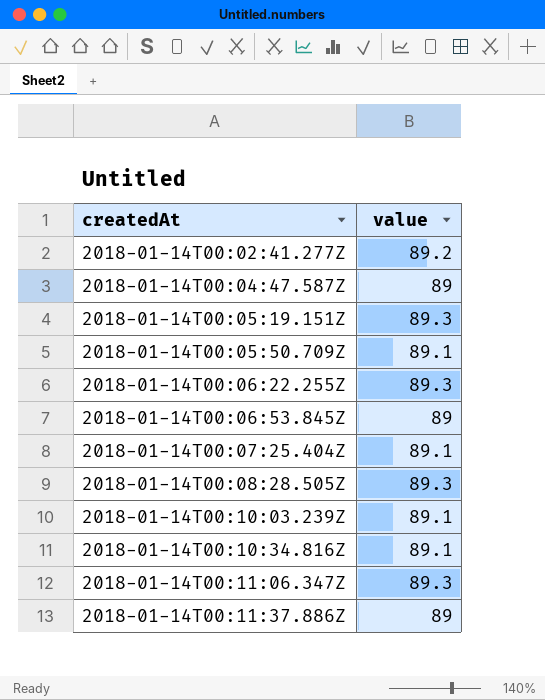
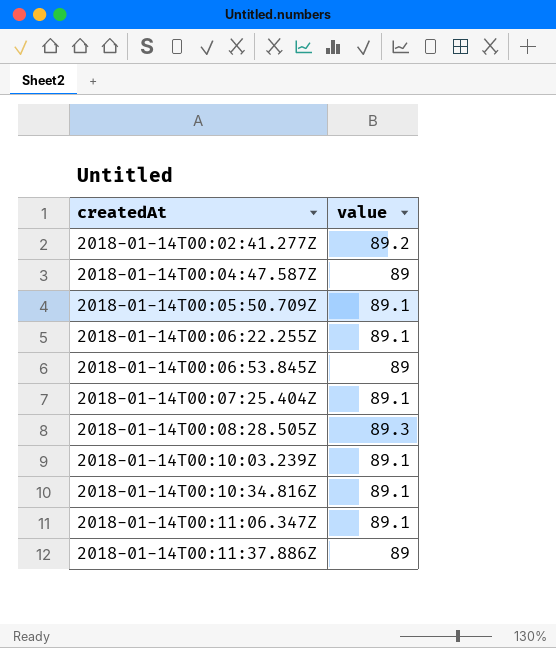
row 2018-01-14T00:05:19.151Z: 89.3 -> none
2018-01-14T00:06:22.255Z | value: 89.3 -> 89.1
2018-01-14T00:11:06.347Z | value: 89.3 -> 89.1

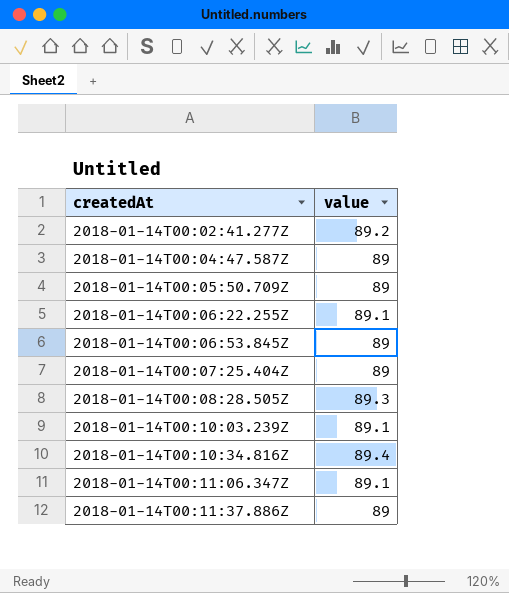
2018-01-14T00:05:50.709Z | value: 89.1 -> 89
2018-01-14T00:07:25.404Z | value: 89.1 -> 89
2018-01-14T00:10:34.816Z | value: 89.1 -> 89.4

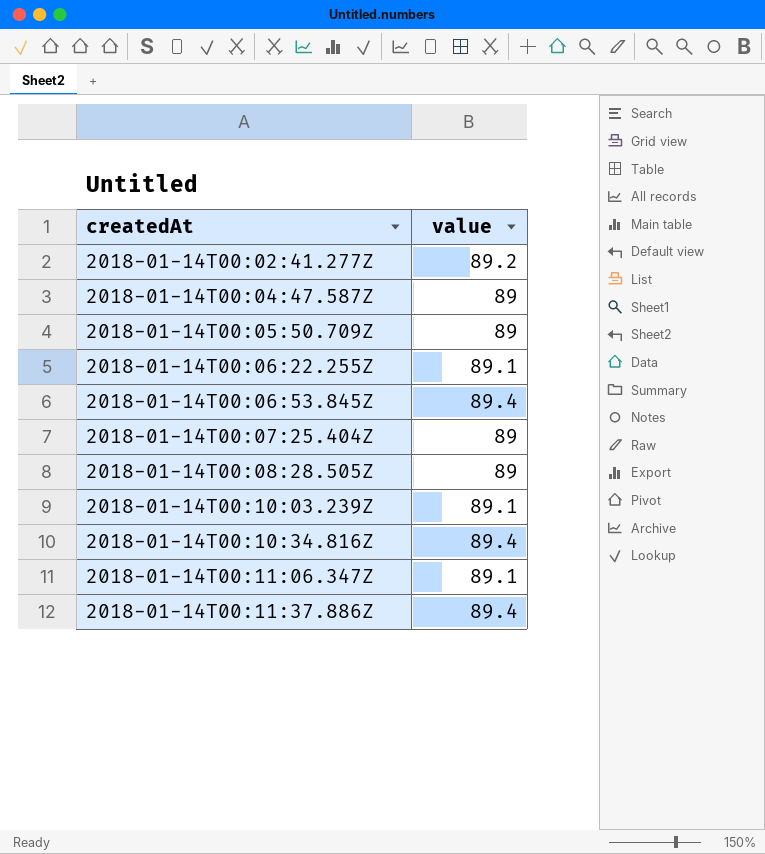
2018-01-14T00:06:53.845Z | value: 89 -> 89.4
2018-01-14T00:08:28.505Z | value: 89.3 -> 89
2018-01-14T00:11:37.886Z | value: 89 -> 89.4

